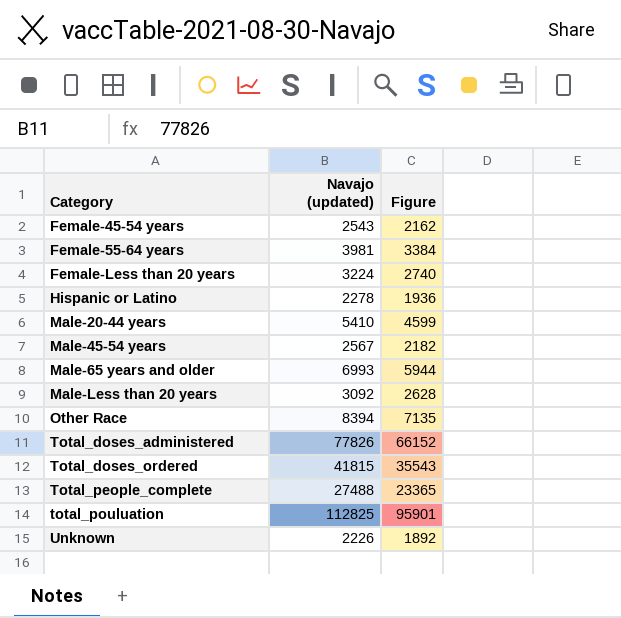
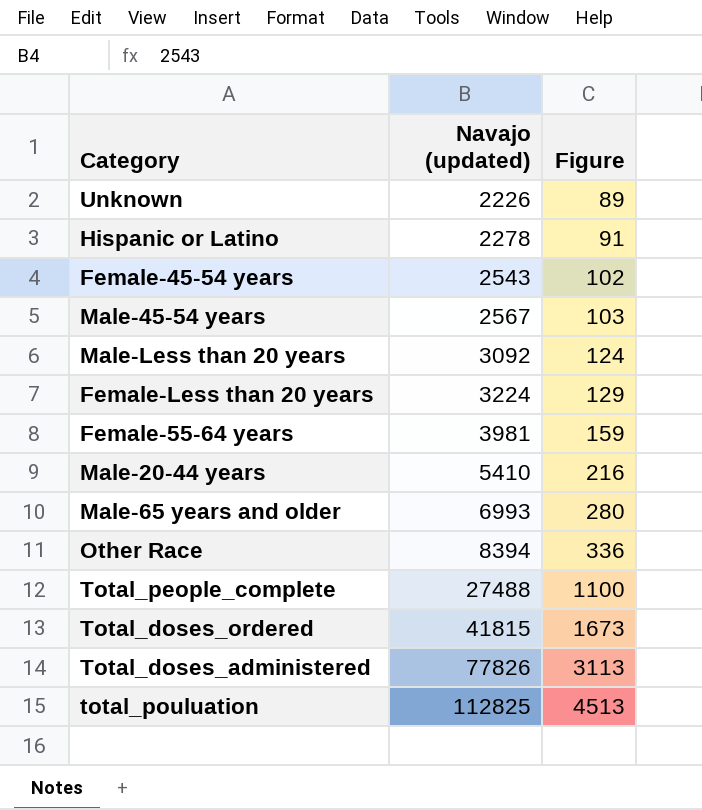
row order: Category ascending -> Navajo (updated) ascending
column Figure | formula: [Navajo (updated)] * 0.85 -> [Navajo (updated)] * 0.04

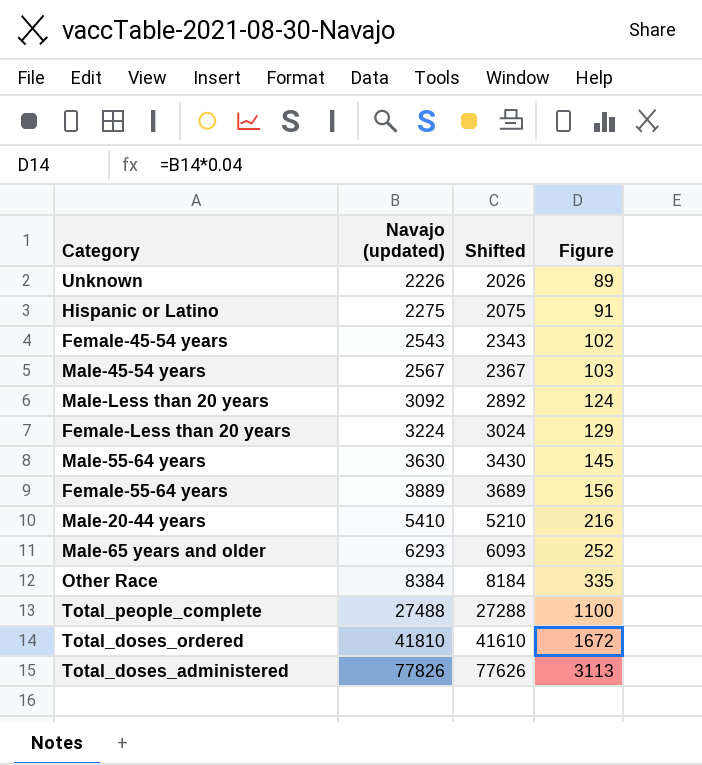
column Shifted | formula: none -> [Navajo (updated)] - 200
row total_pouluation: 112825 | 4513 -> none
Hispanic or Latino | Navajo (updated): 2278 -> 2275
row Male-55-64 years: none -> 3630 | 3430 | 145
Female-55-64 years | Navajo (updated): 3981 -> 3889
Female-55-64 years | Figure: 159 -> 156
Male-65 years and older | Navajo (updated): 6993 -> 6293
Male-65 years and older | Figure: 280 -> 252
Other Race | Navajo (updated): 8394 -> 8384
Other Race | Figure: 336 -> 335
Total_doses_ordered | Navajo (updated): 41815 -> 41810
Total_doses_ordered | Figure: 1673 -> 1672

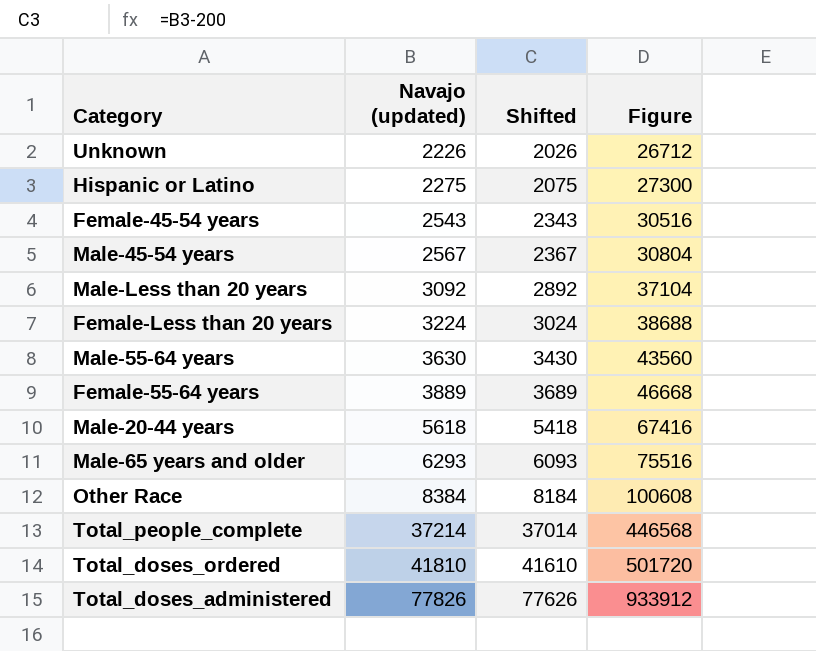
column Figure | formula: [Navajo (updated)] * 0.04 -> [Navajo (updated)] * 12
Male-20-44 years | Navajo (updated): 5410 -> 5618
Male-20-44 years | Shifted: 5210 -> 5418
Total_people_complete | Navajo (updated): 27488 -> 37214
Total_people_complete | Shifted: 27288 -> 37014

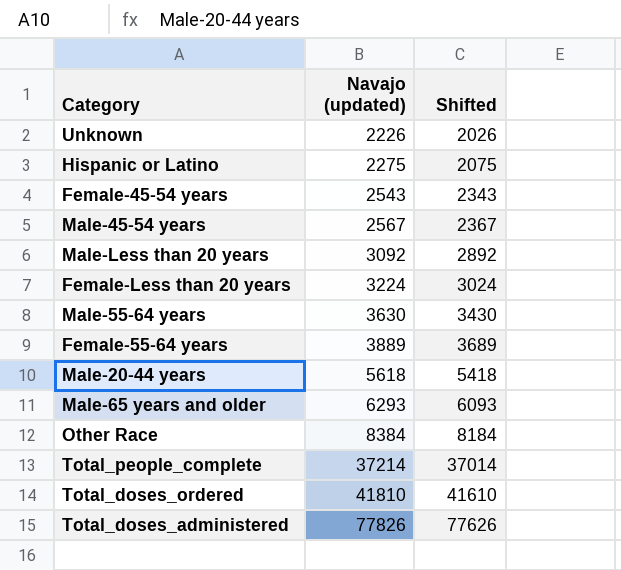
column Figure | formula: [Navajo (updated)] * 12 -> none

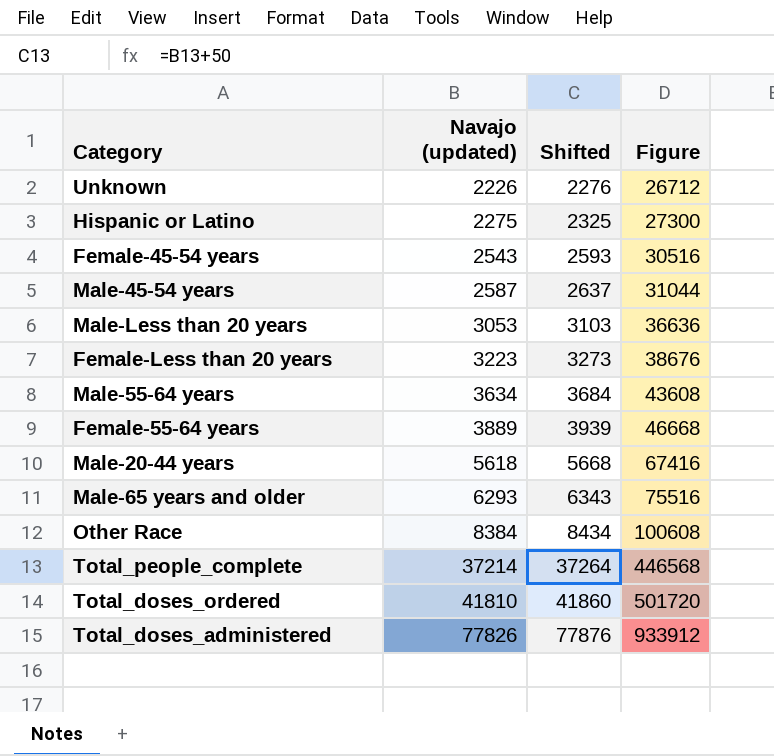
column Shifted | formula: [Navajo (updated)] - 200 -> [Navajo (updated)] + 50
column Figure | formula: none -> [Navajo (updated)] * 12
Male-45-54 years | Navajo (updated): 2567 -> 2587
Male-Less than 20 years | Navajo (updated): 3092 -> 3053
Female-Less than 20 years | Navajo (updated): 3224 -> 3223
Male-55-64 years | Navajo (updated): 3630 -> 3634

